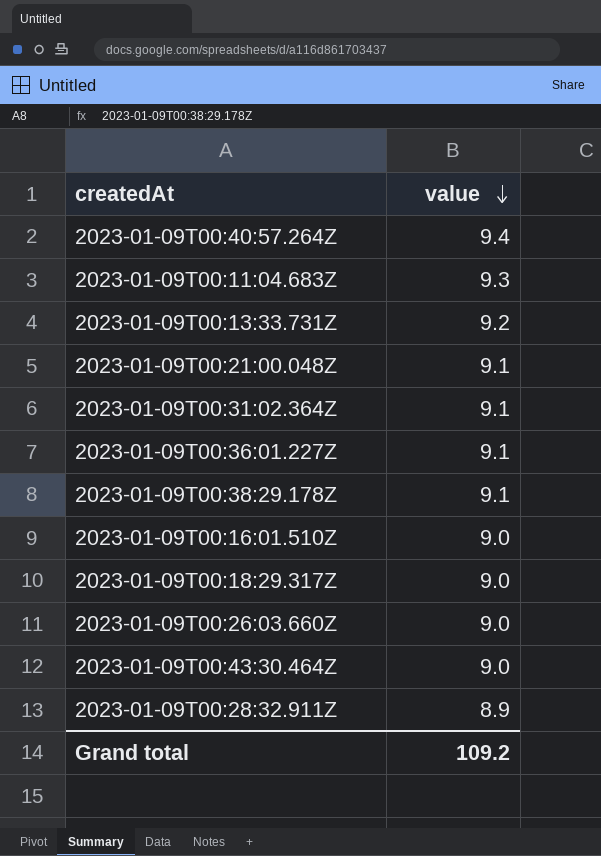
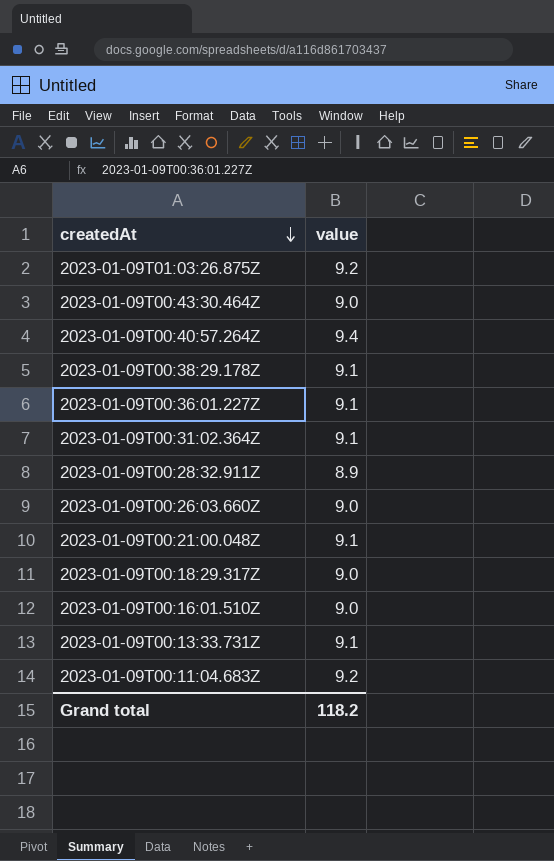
row order: value descending -> createdAt descending
row 2023-01-09T01:03:26.875Z: none -> 9.2
2023-01-09T00:13:33.731Z | value: 9.2 -> 9.1
2023-01-09T00:11:04.683Z | value: 9.3 -> 9.2
Grand total | value: 109.2 -> 118.2

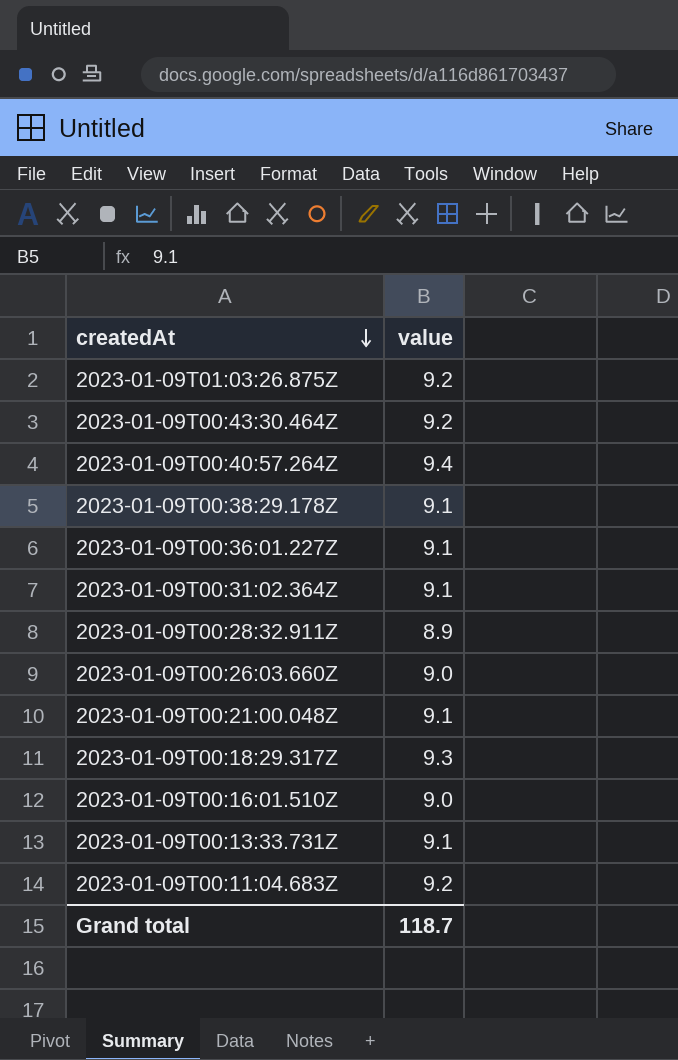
2023-01-09T00:43:30.464Z | value: 9.0 -> 9.2
2023-01-09T00:18:29.317Z | value: 9.0 -> 9.3
Grand total | value: 118.2 -> 118.7

